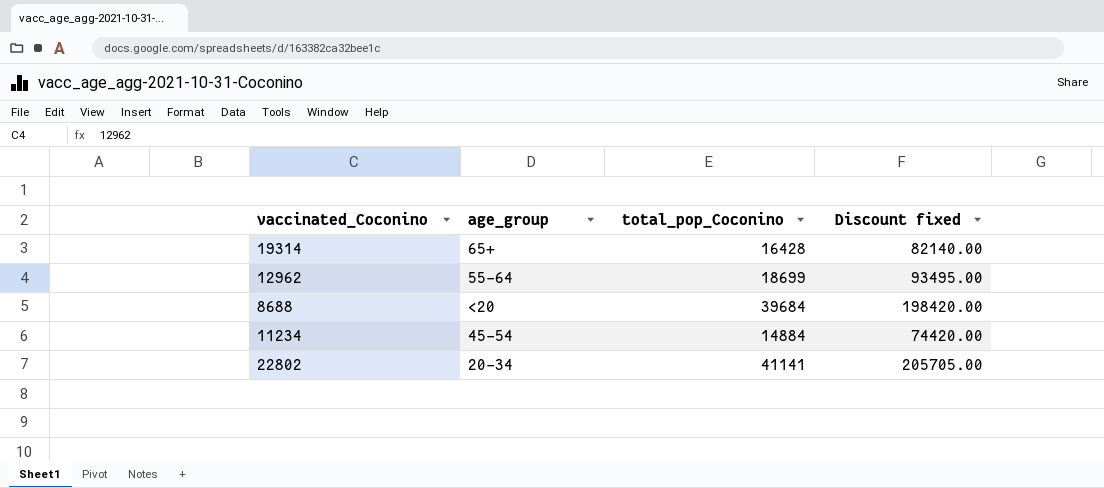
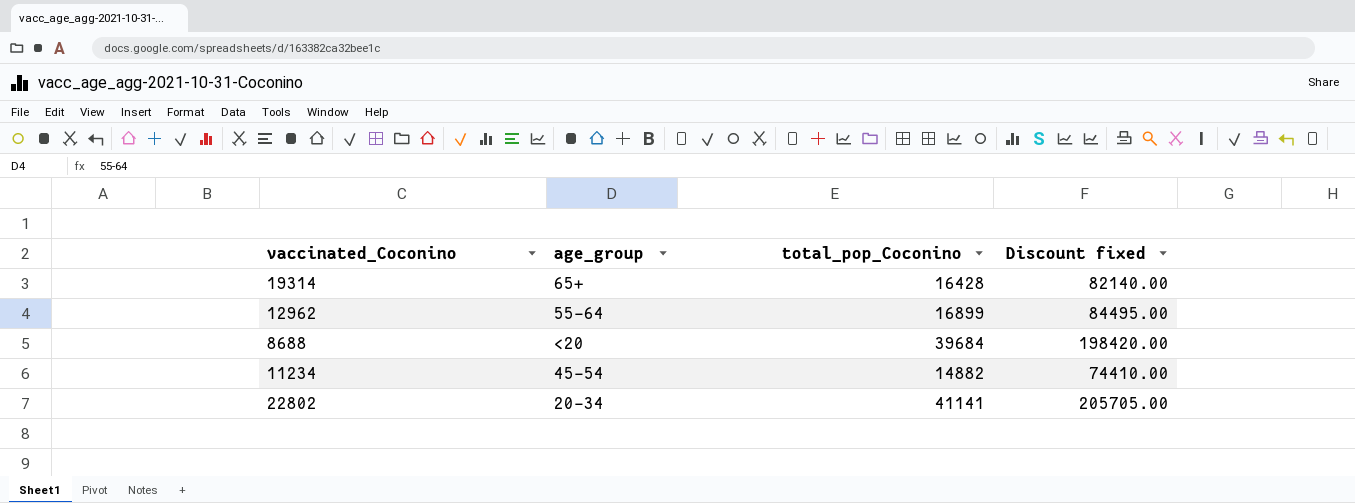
12962 | total_pop_Coconino: 18699 -> 16899
12962 | Discount fixed: 93495.00 -> 84495.00
11234 | total_pop_Coconino: 14884 -> 14882
11234 | Discount fixed: 74420.00 -> 74410.00

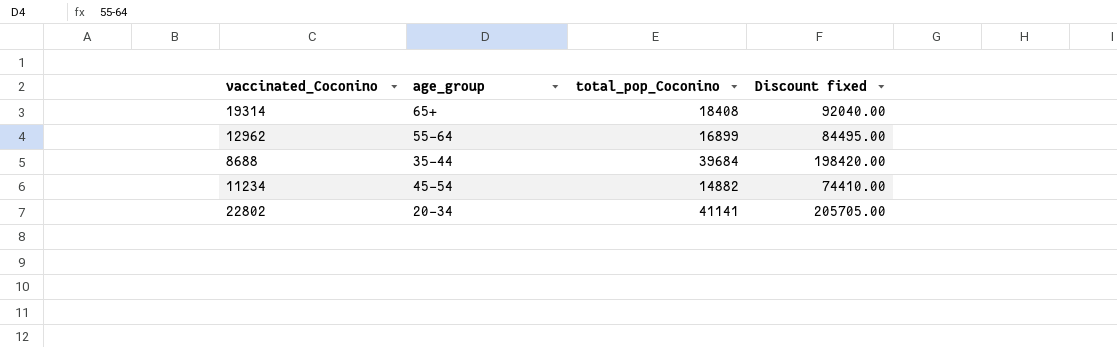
19314 | total_pop_Coconino: 16428 -> 18408
19314 | Discount fixed: 82140.00 -> 92040.00
8688 | age_group: <20 -> 35-44

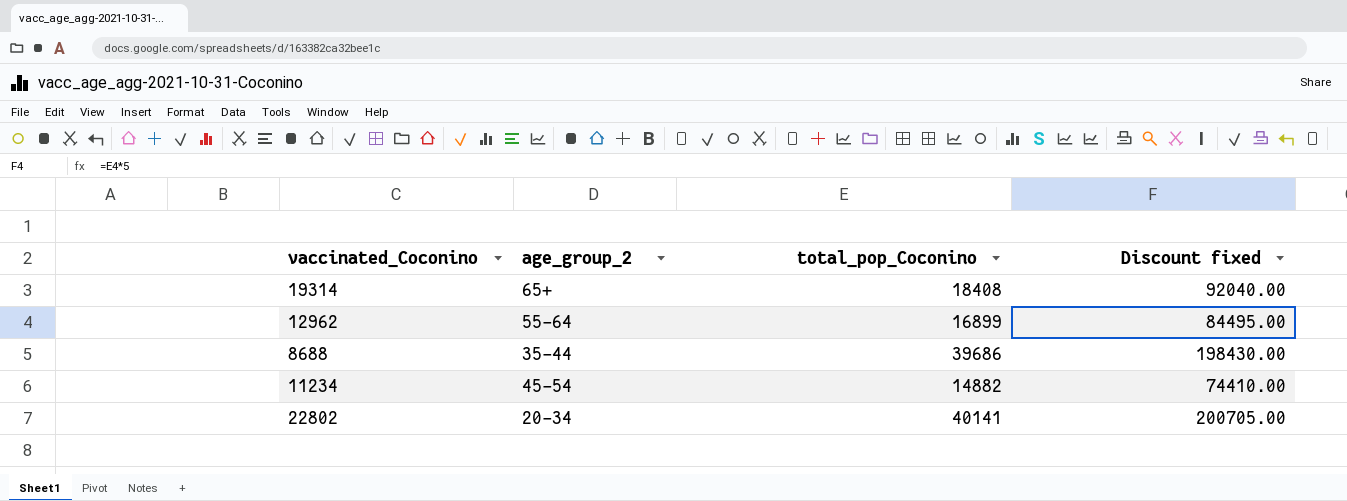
column name: age_group -> age_group_2
8688 | total_pop_Coconino: 39684 -> 39686
8688 | Discount fixed: 198420.00 -> 198430.00
22802 | total_pop_Coconino: 41141 -> 40141
22802 | Discount fixed: 205705.00 -> 200705.00

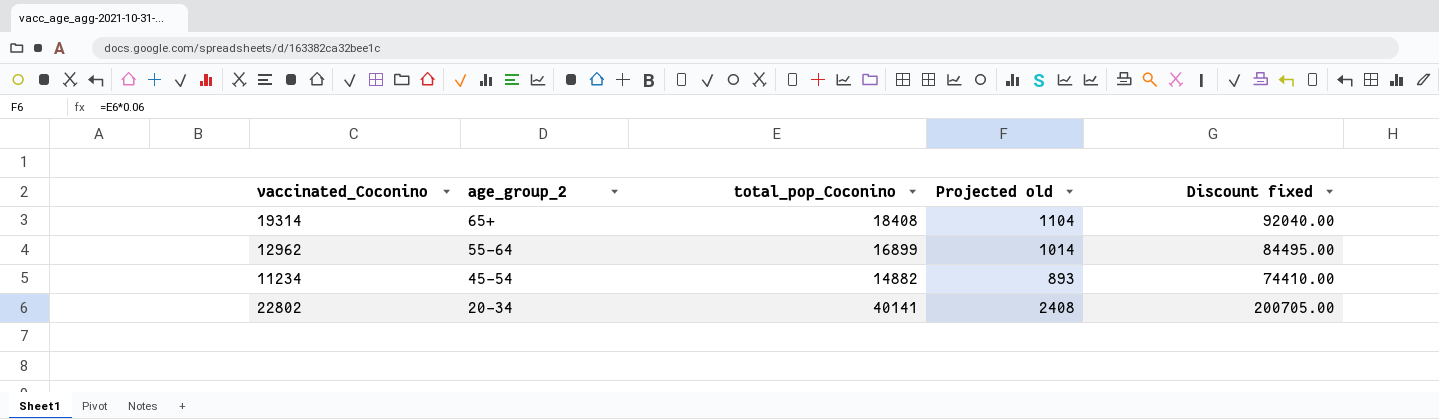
column Projected old | formula: none -> [total_pop_Coconino] * 0.06
row 8688: 35-44 | 39686 | 198430.00 -> none

